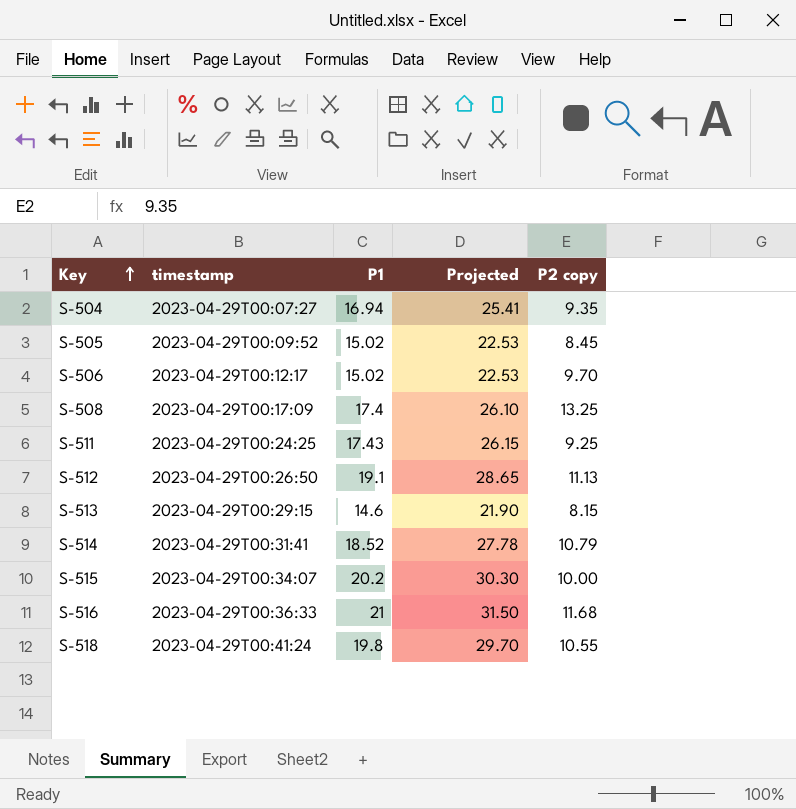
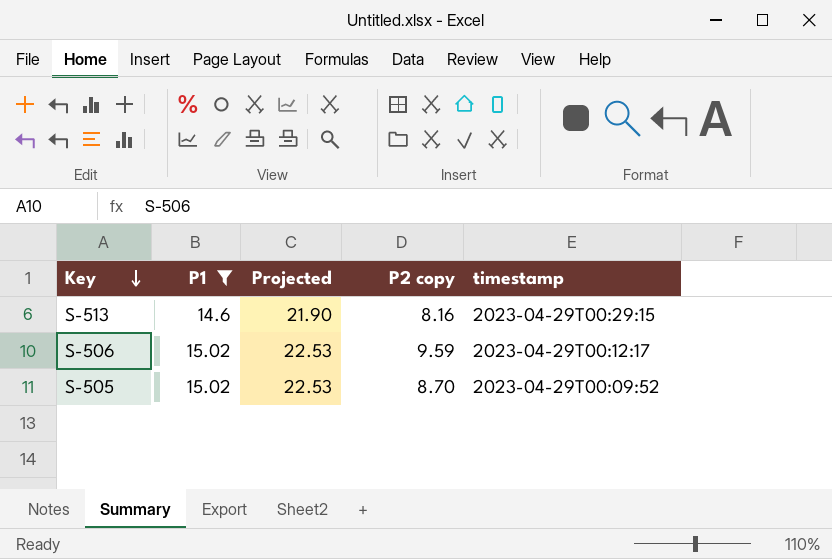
filter: none -> P1 <= 15.02
row order: Key ascending -> Key descending
column timestamp | position: 2 -> 5
S-513 | P2 copy: 8.15 -> 8.16
S-506 | P2 copy: 9.70 -> 9.59
S-505 | P2 copy: 8.45 -> 8.70

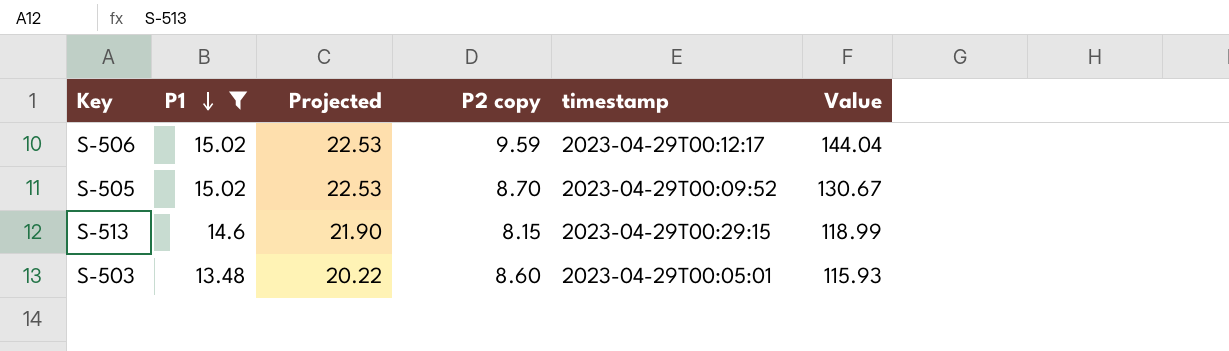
row order: Key descending -> P1 descending
column Value | formula: none -> [P1] * [P2 copy]
S-513 | P2 copy: 8.16 -> 8.15
row S-503: none -> 13.48 | 20.22 | 8.60 | 2023-04-29T00:05:01 | 115.93

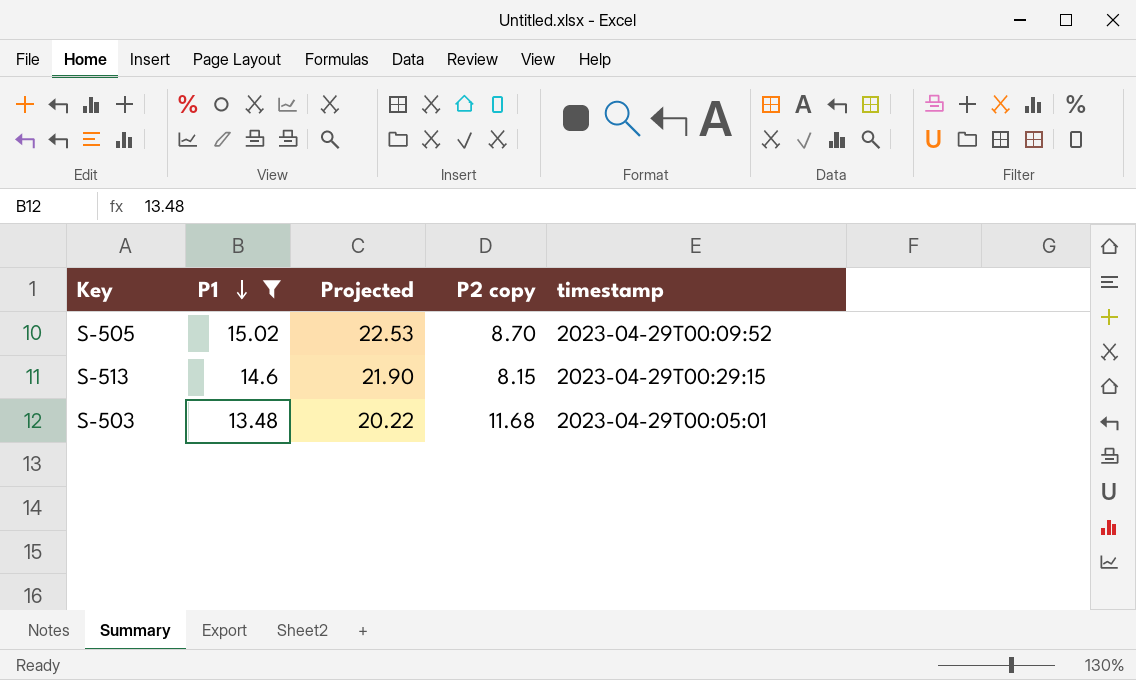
column Value | formula: [P1] * [P2 copy] -> none
row S-506: 15.02 | 22.53 | 9.59 | 2023-04-29T00:12:17 | 144.04 -> none
S-503 | P2 copy: 8.60 -> 11.68

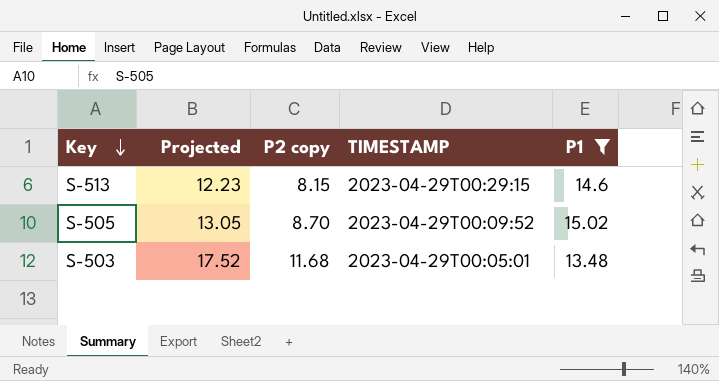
row order: P1 descending -> Key descending
column Projected | formula: [P1] * 1.5 -> [P2 copy] * 1.5
column name: timestamp -> TIMESTAMP
column P1 | position: 2 -> 5

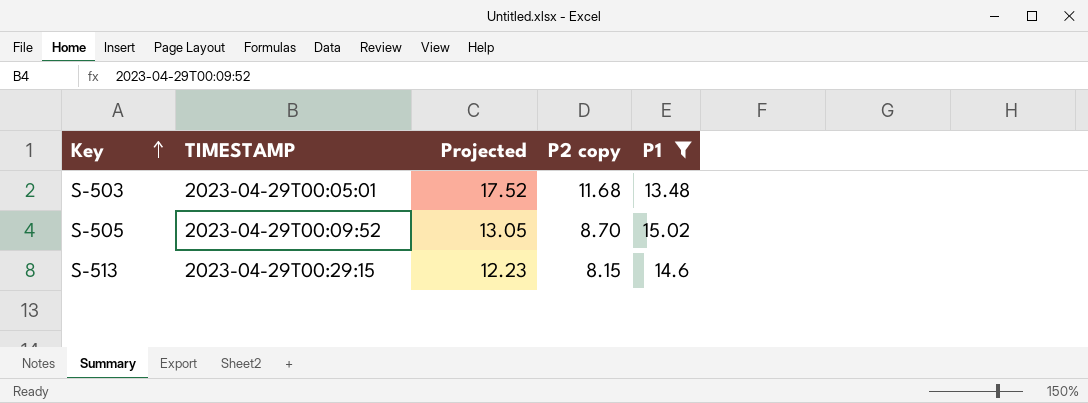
row order: Key descending -> Key ascending
column TIMESTAMP | position: 4 -> 2

